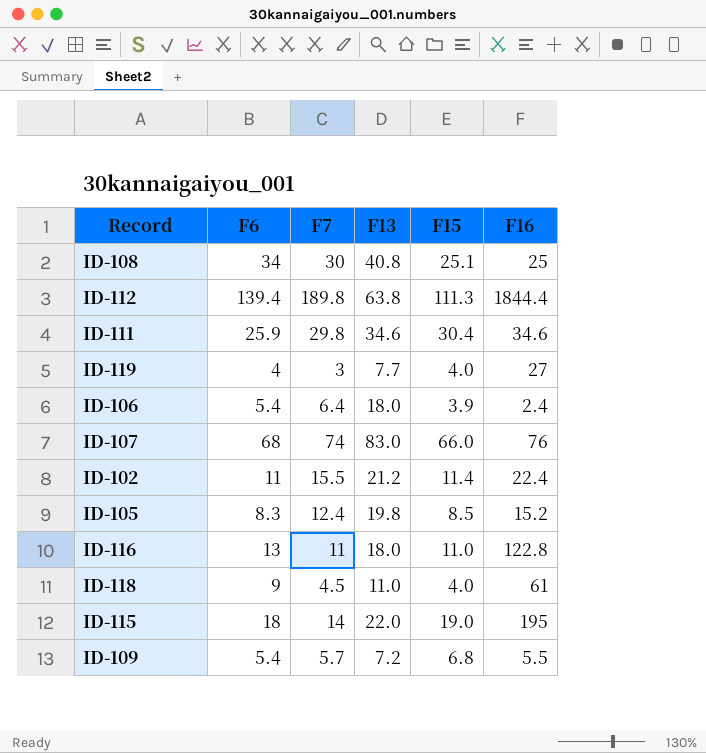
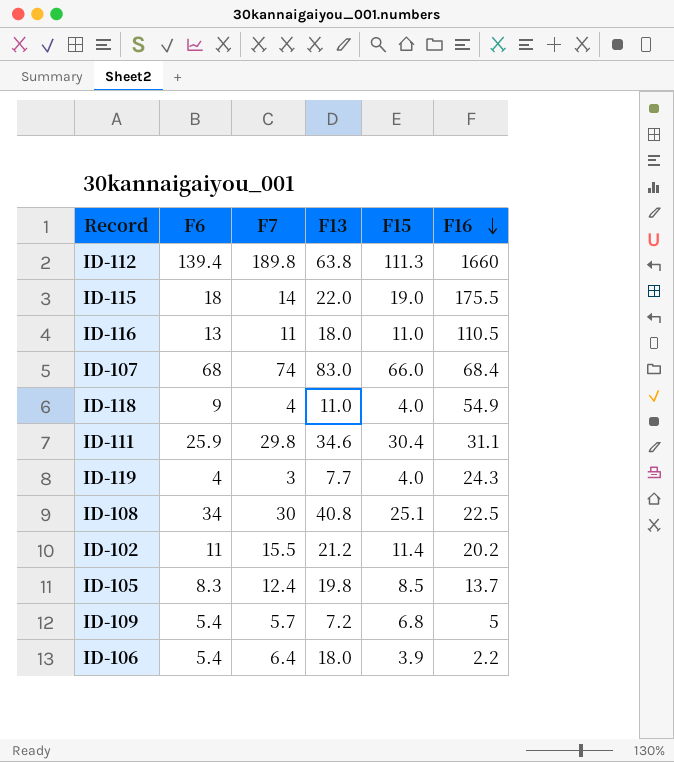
row order: none -> F16 descending
ID-112 | F16: 1844.4 -> 1660
ID-115 | F16: 195 -> 175.5
ID-116 | F16: 122.8 -> 110.5
ID-107 | F16: 76 -> 68.4
ID-118 | F7: 4.5 -> 4
ID-118 | F16: 61 -> 54.9
ID-111 | F16: 34.6 -> 31.1
ID-119 | F16: 27 -> 24.3
ID-108 | F16: 25 -> 22.5
ID-102 | F16: 22.4 -> 20.2
ID-105 | F16: 15.2 -> 13.7
ID-109 | F16: 5.5 -> 5
ID-106 | F16: 2.4 -> 2.2

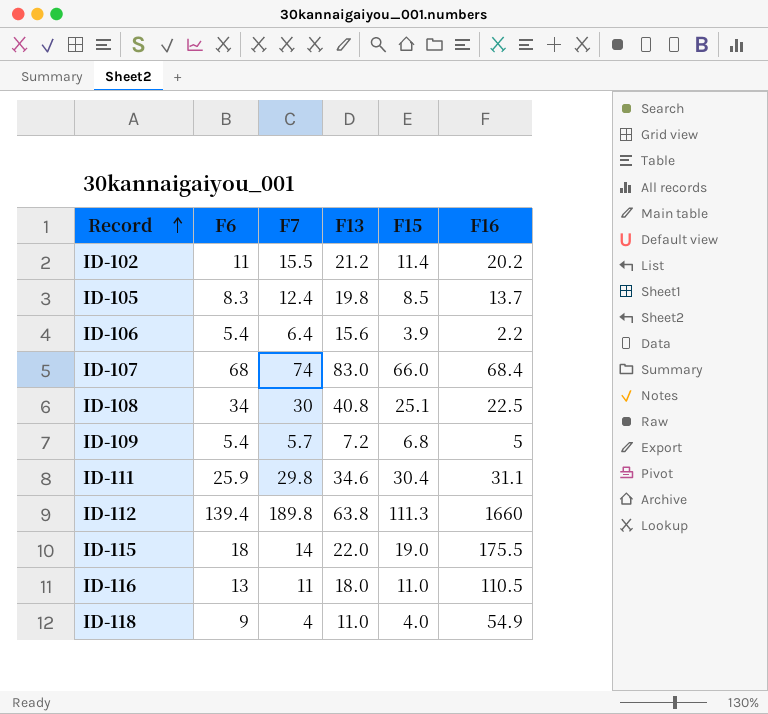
row order: F16 descending -> Record ascending
row ID-119: 4 | 3 | 7.7 | 4.0 | 24.3 -> none
ID-106 | F13: 18.0 -> 15.6

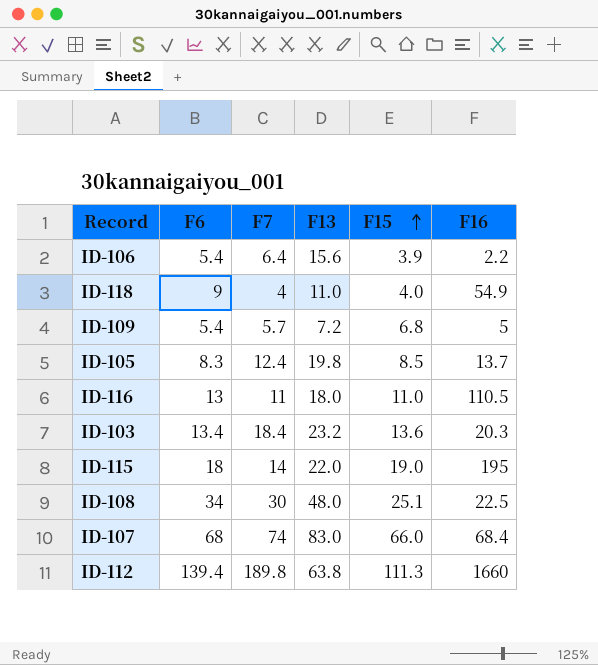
row order: Record ascending -> F15 ascending
row ID-102: 11 | 15.5 | 21.2 | 11.4 | 20.2 -> none
row ID-111: 25.9 | 29.8 | 34.6 | 30.4 | 31.1 -> none
row ID-103: none -> 13.4 | 18.4 | 23.2 | 13.6 | 20.3
ID-115 | F16: 175.5 -> 195
ID-108 | F13: 40.8 -> 48.0

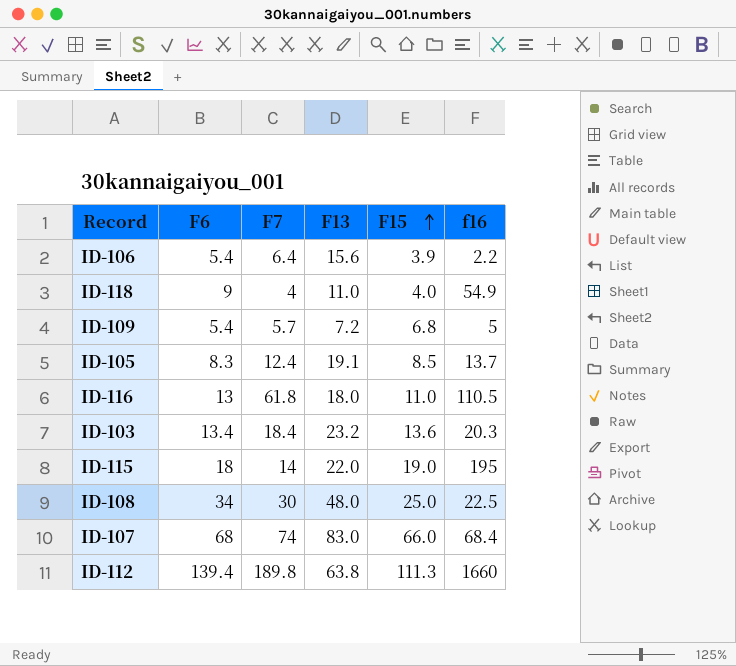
column name: F16 -> f16
ID-105 | F13: 19.8 -> 19.1
ID-116 | F7: 11 -> 61.8
ID-108 | F15: 25.1 -> 25.0

